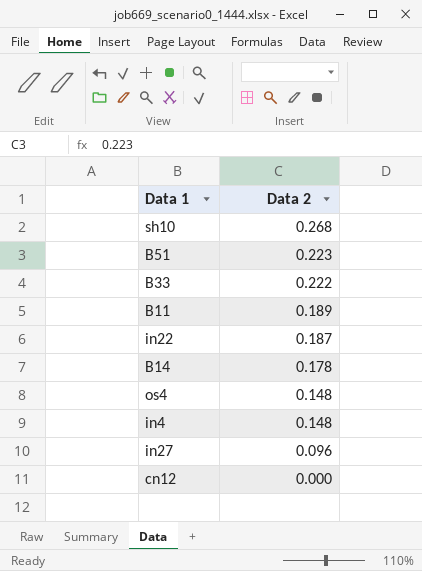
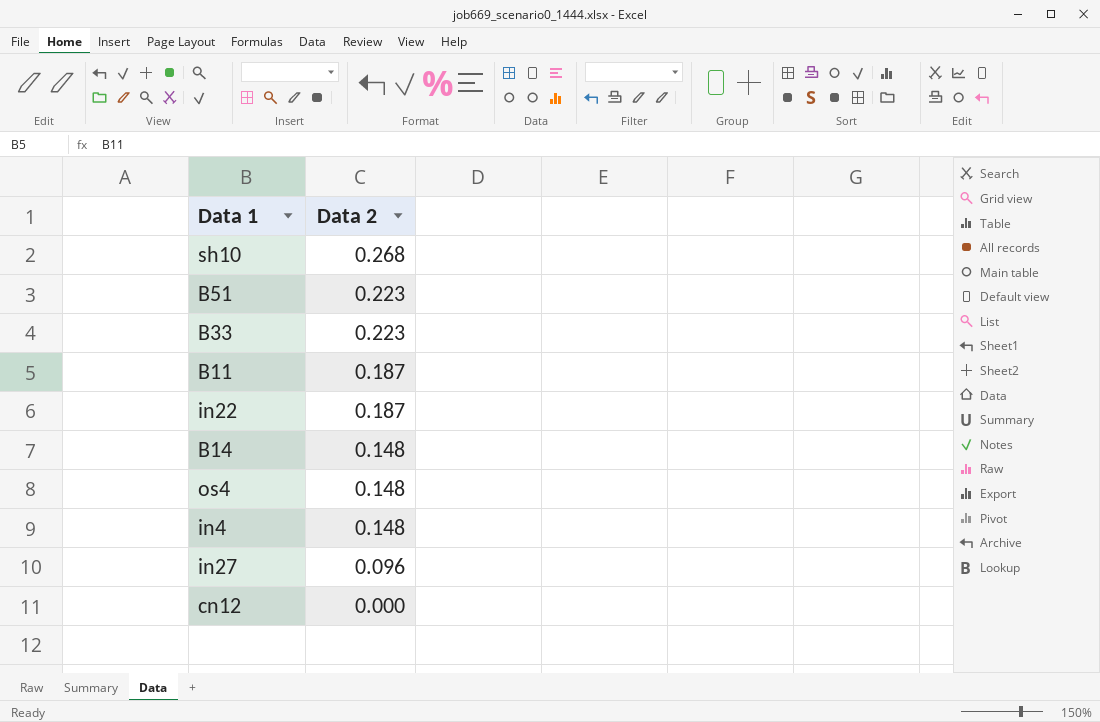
B33 | Data 2: 0.222 -> 0.223
B11 | Data 2: 0.189 -> 0.187
B14 | Data 2: 0.178 -> 0.148

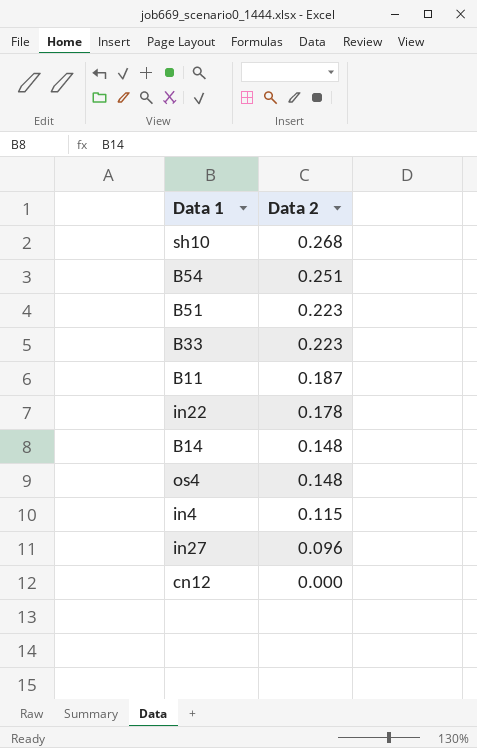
row B54: none -> 0.251
in22 | Data 2: 0.187 -> 0.178
in4 | Data 2: 0.148 -> 0.115

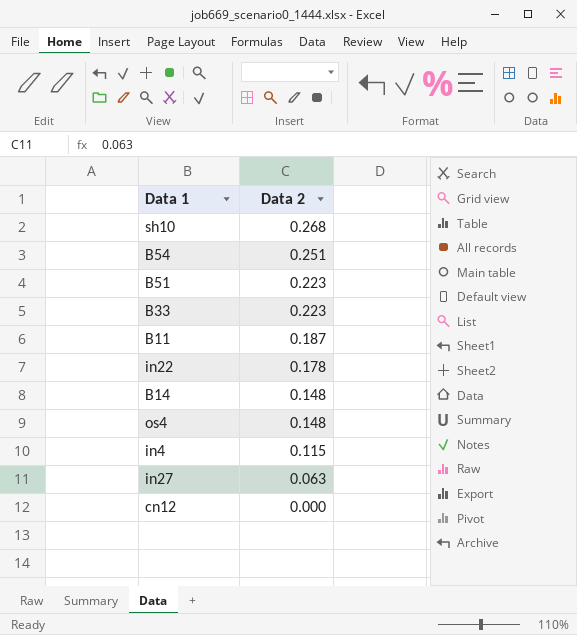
in27 | Data 2: 0.096 -> 0.063

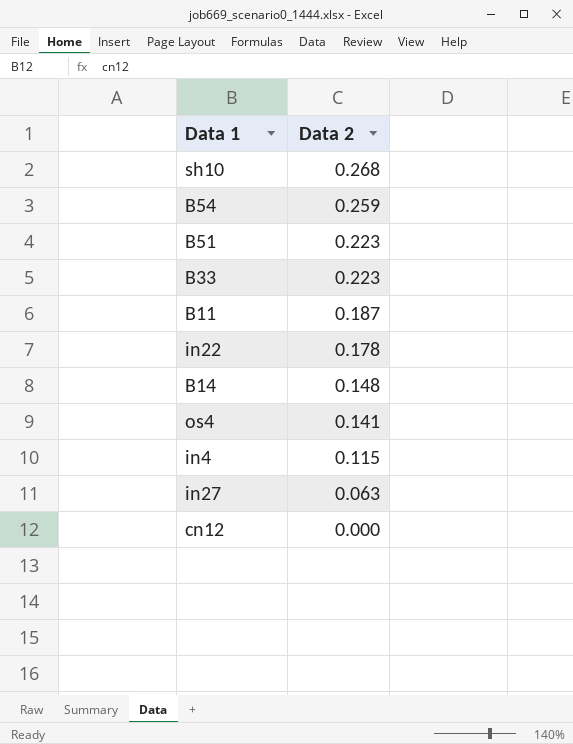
B54 | Data 2: 0.251 -> 0.259
os4 | Data 2: 0.148 -> 0.141

